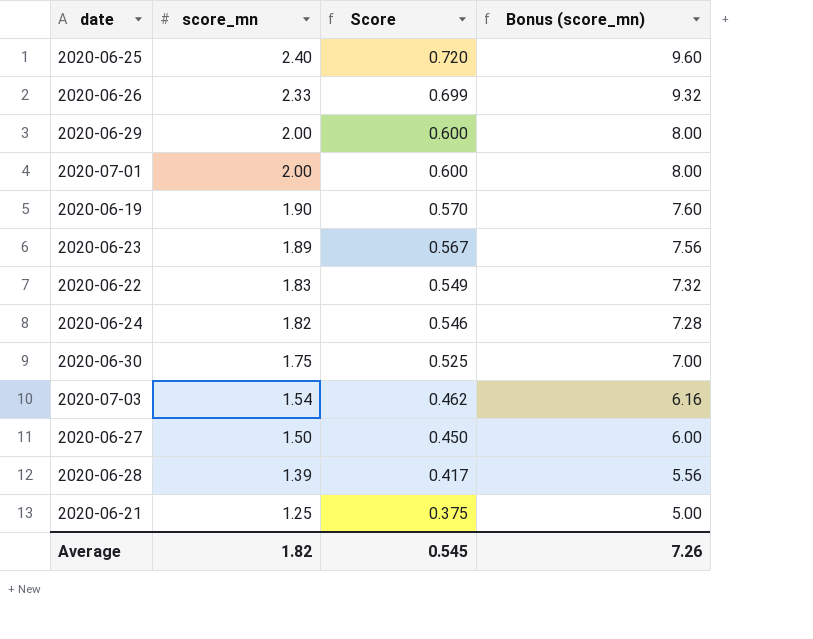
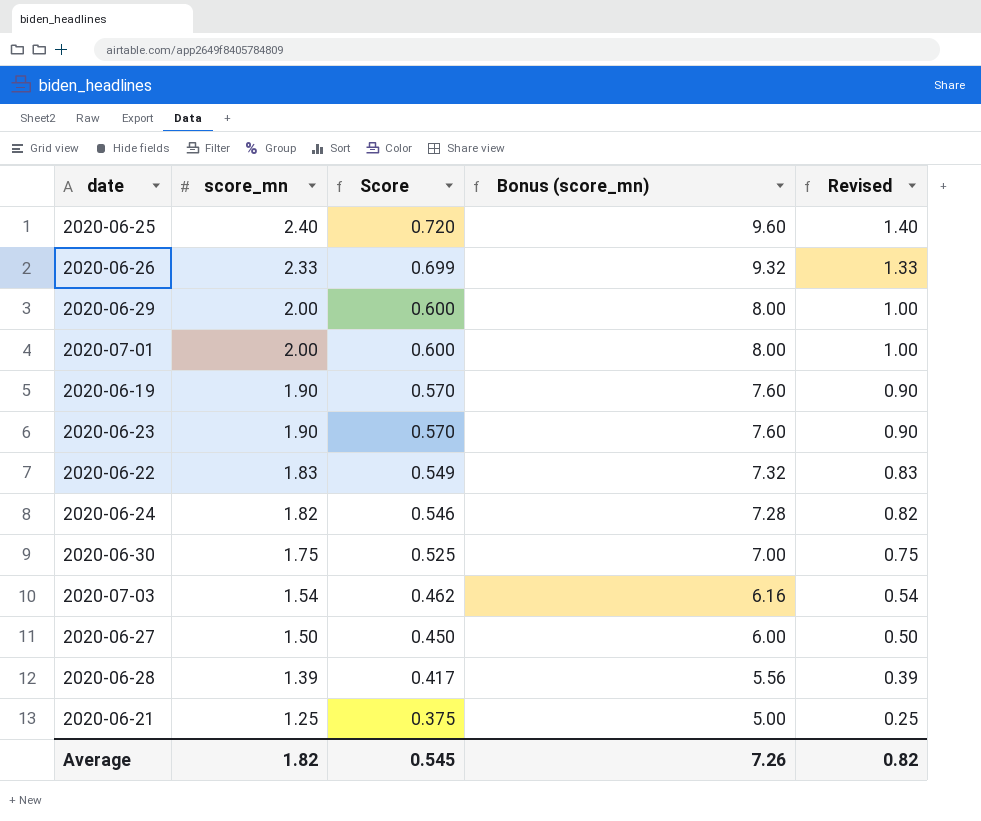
column Revised | formula: none -> [score_mn] - 1
2020-06-23 | score_mn: 1.89 -> 1.90
2020-06-23 | Score: 0.567 -> 0.570
2020-06-23 | Bonus (score_mn): 7.56 -> 7.60

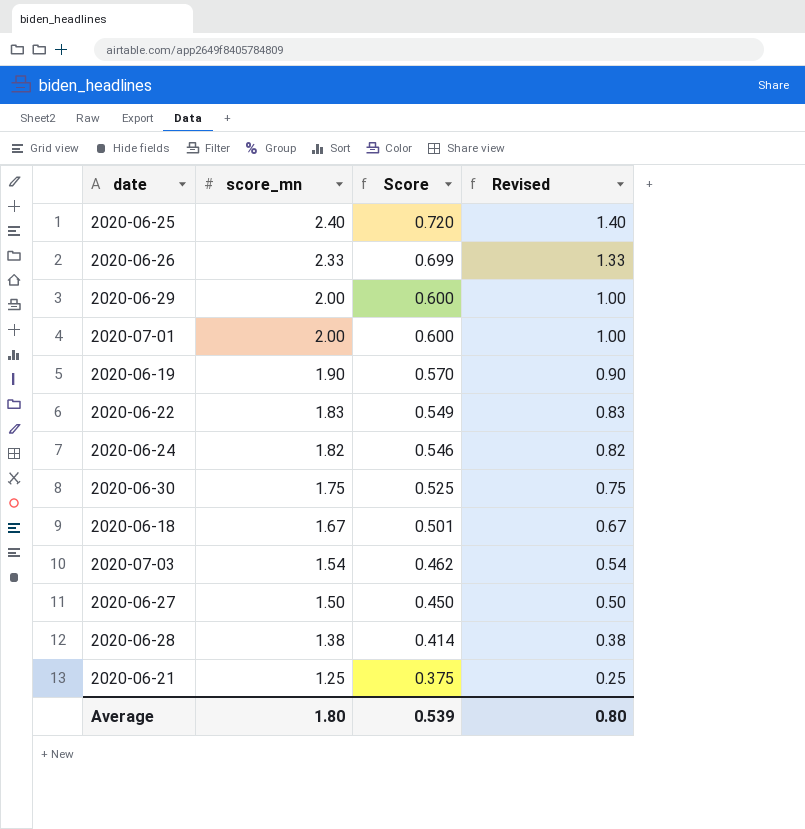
column Bonus (score_mn) | formula: [score_mn] * 4 -> none
row 2020-06-23: 1.90 | 0.570 | 7.60 | 0.90 -> none
row 2020-06-18: none -> 1.67 | 0.501 | 0.67
2020-06-28 | score_mn: 1.39 -> 1.38
2020-06-28 | Score: 0.417 -> 0.414
2020-06-28 | Revised: 0.39 -> 0.38
Average | score_mn: 1.82 -> 1.80
Average | Score: 0.545 -> 0.539
Average | Revised: 0.82 -> 0.80

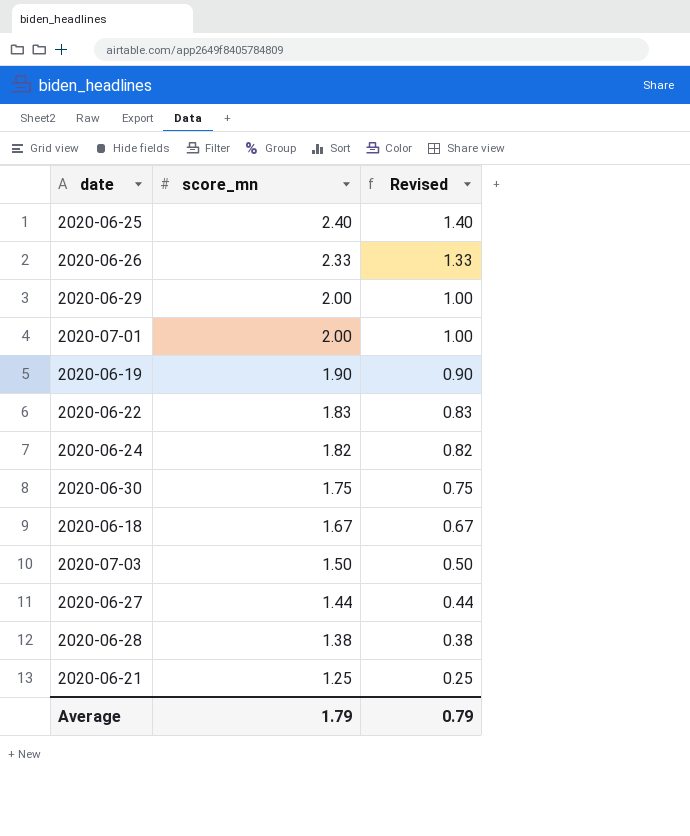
column Score | formula: [score_mn] * 0.3 -> none
2020-07-03 | score_mn: 1.54 -> 1.50
2020-07-03 | Revised: 0.54 -> 0.50
2020-06-27 | score_mn: 1.50 -> 1.44
2020-06-27 | Revised: 0.50 -> 0.44
Average | score_mn: 1.80 -> 1.79
Average | Revised: 0.80 -> 0.79

